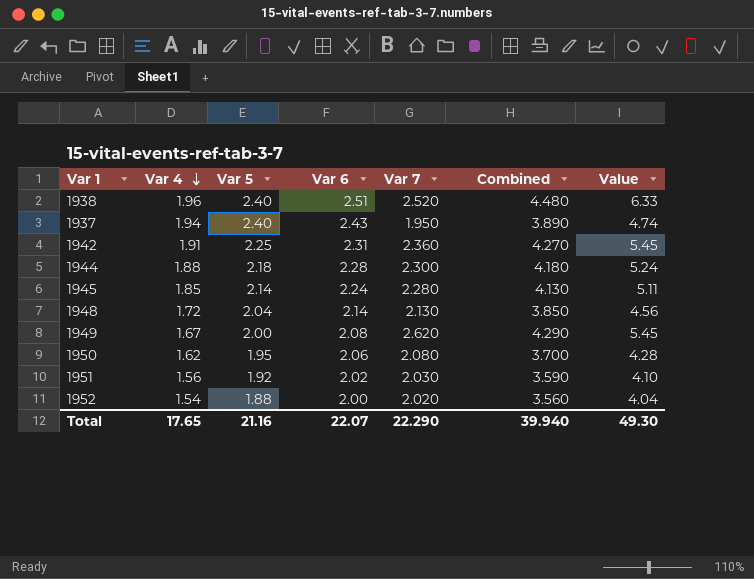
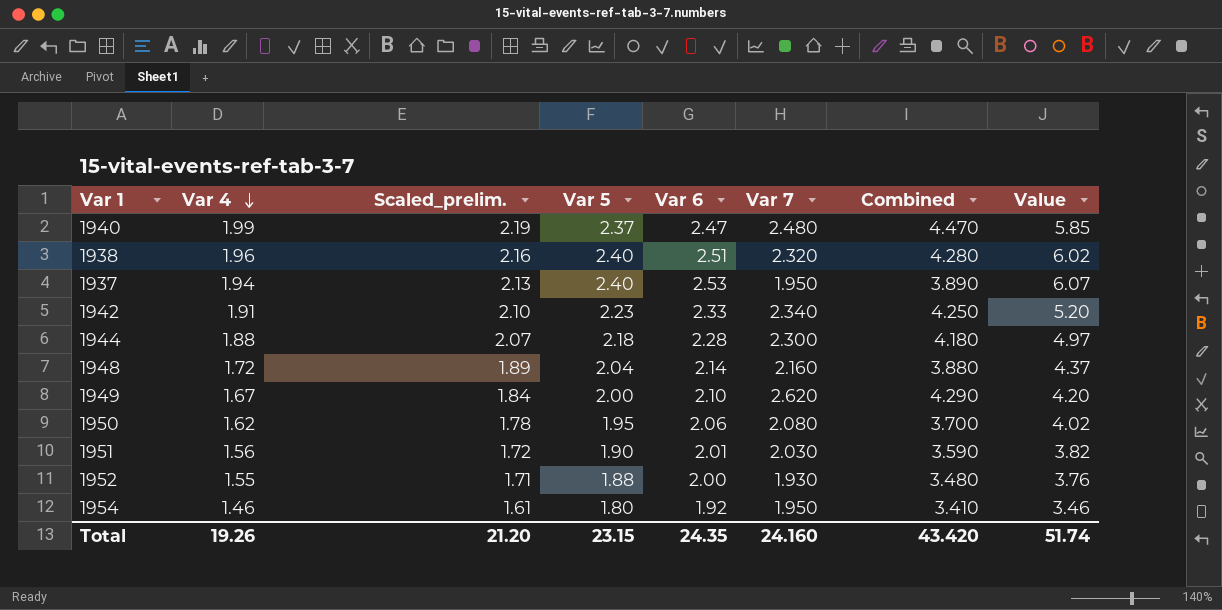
column Scaled_prelim. | formula: none -> [Var 4] * 1.1
column Value | formula: [Var 6] * [Var 7] -> [Var 5] * [Var 6]
row 1945: 1.85 | 2.14 | 2.24 | 2.280 | 4.130 | 5.11 -> none
row 1940: none -> 1.99 | 2.19 | 2.37 | 2.47 | 2.480 | 4.470 | 5.85
1938 | Var 7: 2.520 -> 2.320
1938 | Combined: 4.480 -> 4.280
1937 | Var 6: 2.43 -> 2.53
1942 | Var 5: 2.25 -> 2.23
1942 | Var 6: 2.31 -> 2.33
1942 | Var 7: 2.360 -> 2.340
1942 | Combined: 4.270 -> 4.250
1948 | Var 7: 2.130 -> 2.160
1948 | Combined: 3.850 -> 3.880
1949 | Var 6: 2.08 -> 2.10
1951 | Var 5: 1.92 -> 1.90
1951 | Var 6: 2.02 -> 2.01
1952 | Var 4: 1.54 -> 1.55
1952 | Var 7: 2.020 -> 1.930
1952 | Combined: 3.560 -> 3.480
row 1954: none -> 1.46 | 1.61 | 1.80 | 1.92 | 1.950 | 3.410 | 3.46
Total | Var 4: 17.65 -> 19.26
Total | Var 5: 21.16 -> 23.15
Total | Var 6: 22.07 -> 24.35
Total | Var 7: 22.290 -> 24.160
Total | Combined: 39.940 -> 43.420
Total | Value: 49.30 -> 51.74

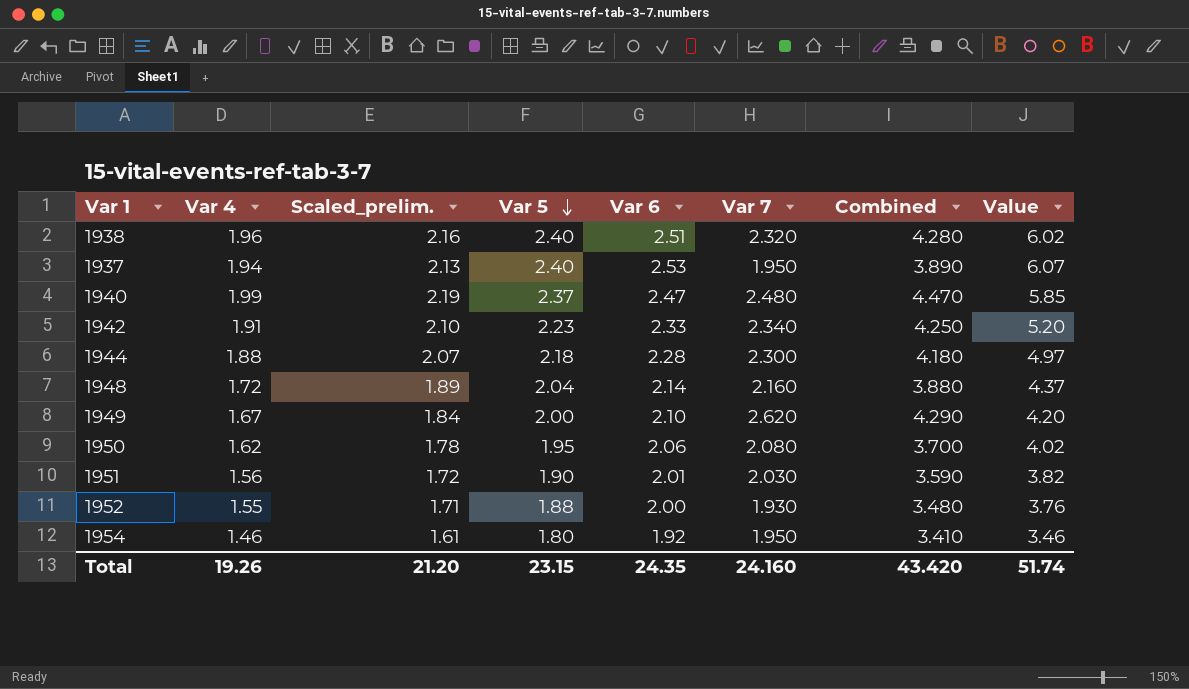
row order: Var 4 descending -> Var 5 descending

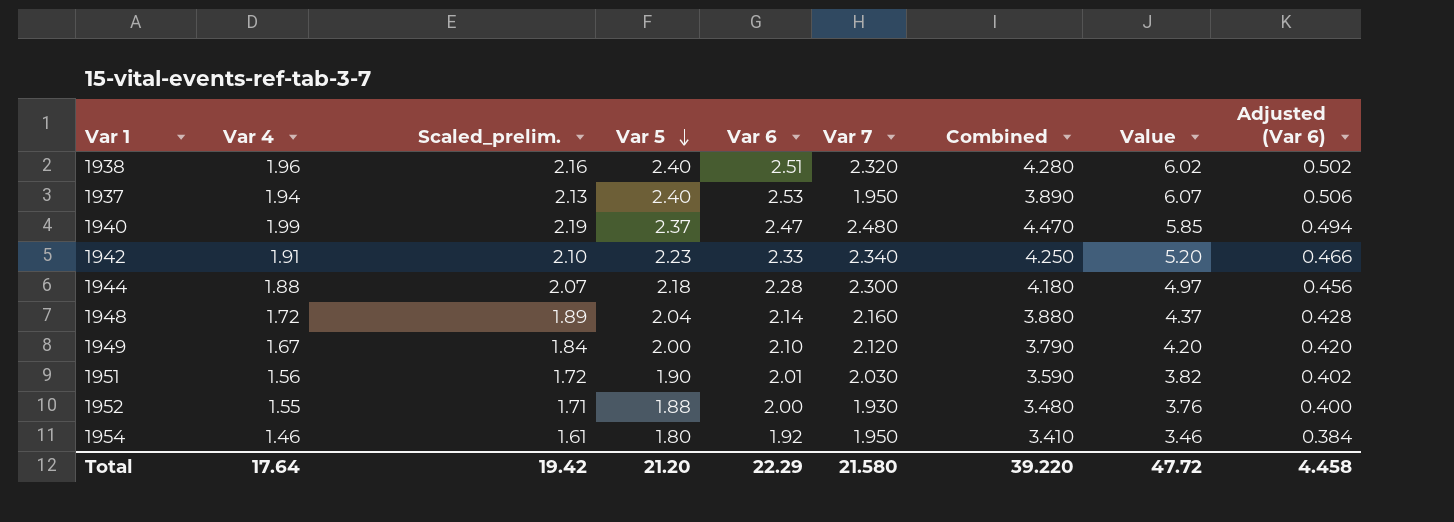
column Adjusted (Var 6) | formula: none -> [Var 6] * 0.2
row 1950: 1.62 | 1.78 | 1.95 | 2.06 | 2.080 | 3.700 | 4.02 -> none
1949 | Var 7: 2.620 -> 2.120
1949 | Combined: 4.290 -> 3.790
Total | Var 4: 19.26 -> 17.64
Total | Scaled_prelim.: 21.20 -> 19.42
Total | Var 5: 23.15 -> 21.20
Total | Var 6: 24.35 -> 22.29
Total | Var 7: 24.160 -> 21.580
Total | Combined: 43.420 -> 39.220
Total | Value: 51.74 -> 47.72

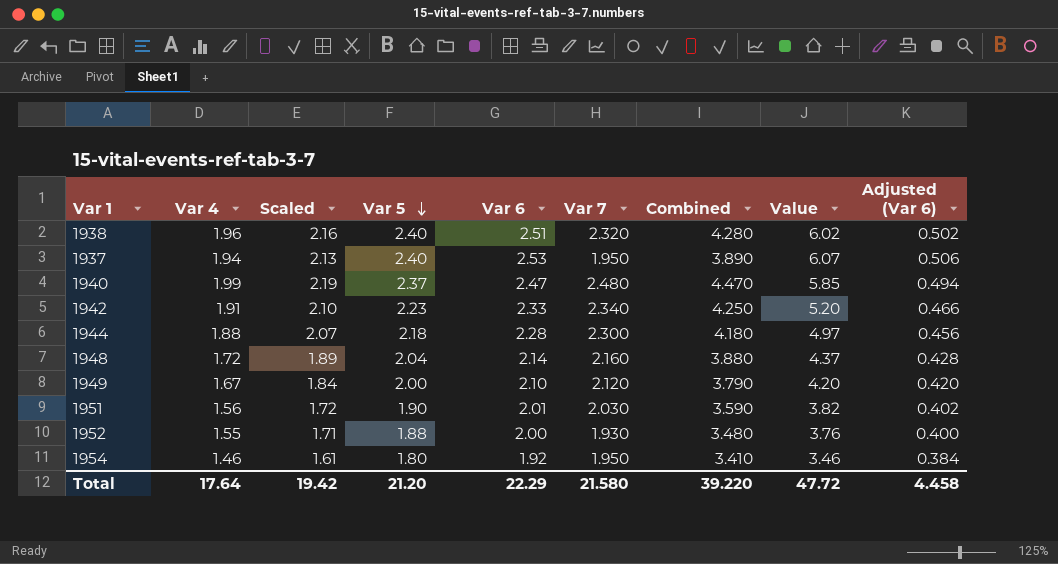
column name: Scaled_prelim. -> Scaled

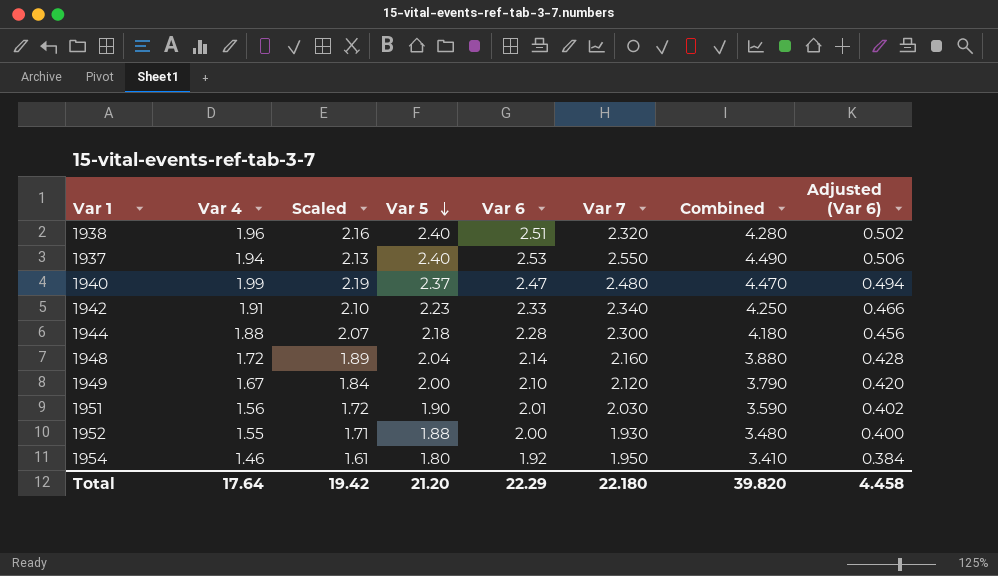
column Value | formula: [Var 5] * [Var 6] -> none
1937 | Var 7: 1.950 -> 2.550
1937 | Combined: 3.890 -> 4.490
Total | Var 7: 21.580 -> 22.180
Total | Combined: 39.220 -> 39.820

